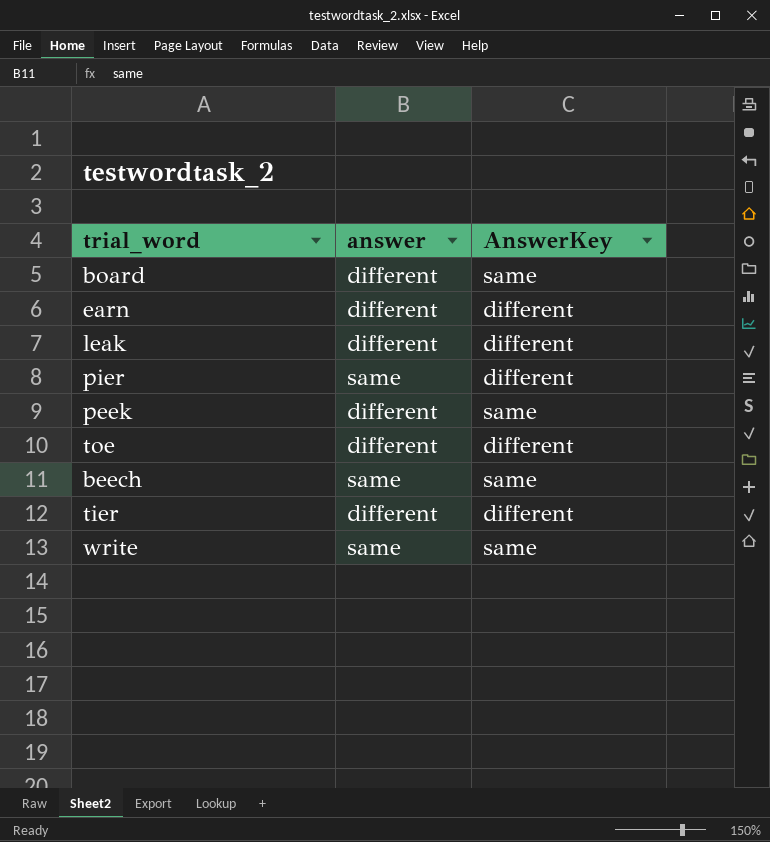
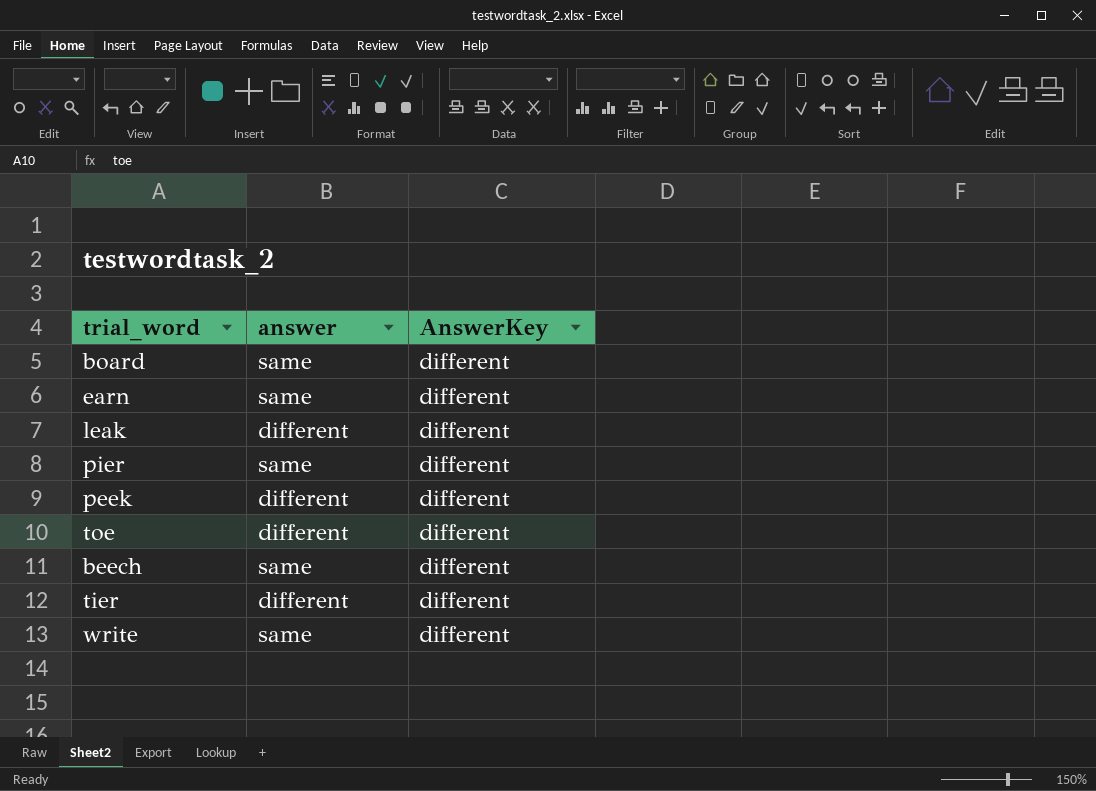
board | answer: different -> same
board | AnswerKey: same -> different
earn | answer: different -> same
peek | AnswerKey: same -> different
beech | AnswerKey: same -> different
write | AnswerKey: same -> different

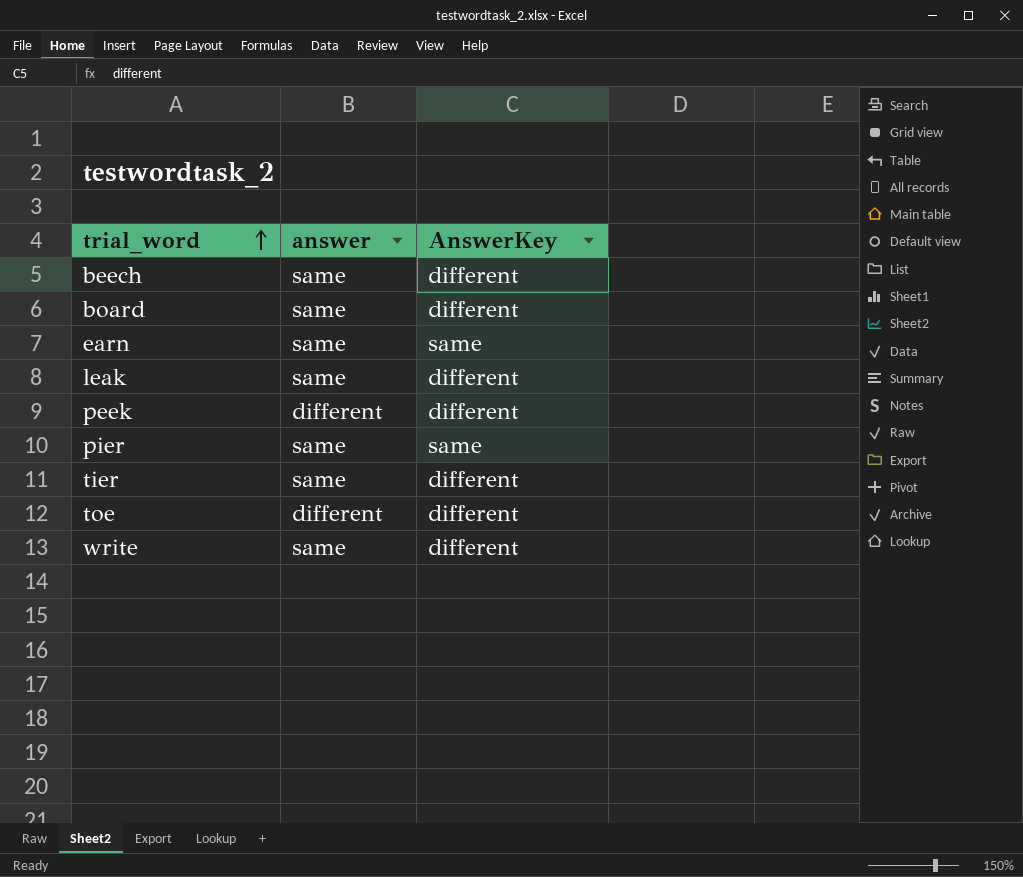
row order: none -> trial_word ascending
earn | AnswerKey: different -> same
leak | answer: different -> same
pier | AnswerKey: different -> same
tier | answer: different -> same

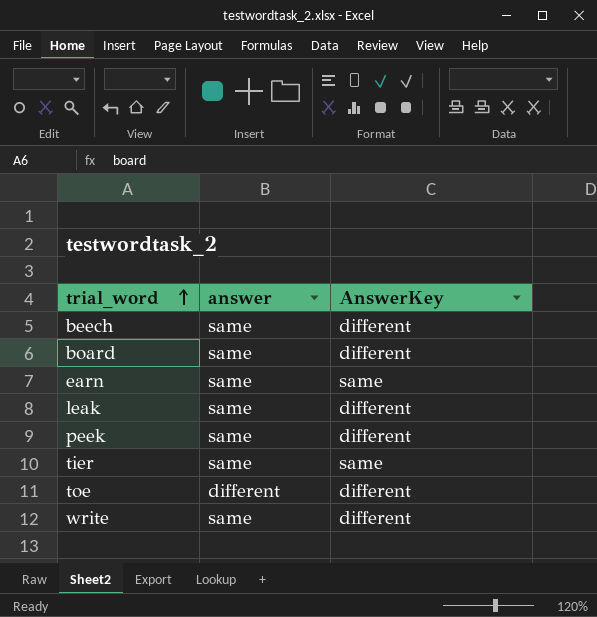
row pier: same | same -> none
peek | answer: different -> same
tier | AnswerKey: different -> same

